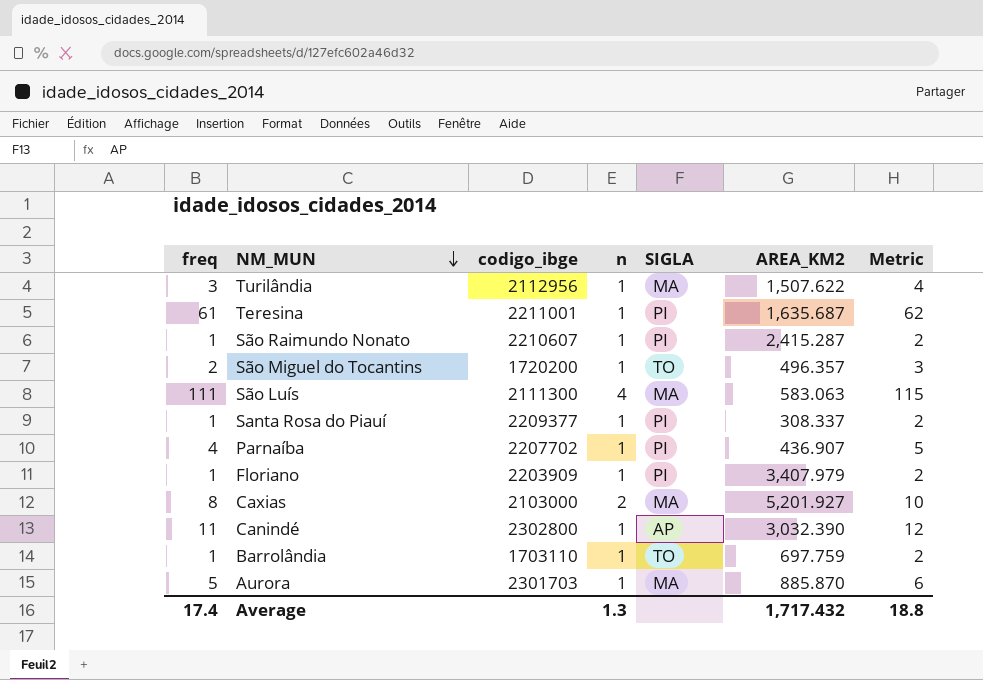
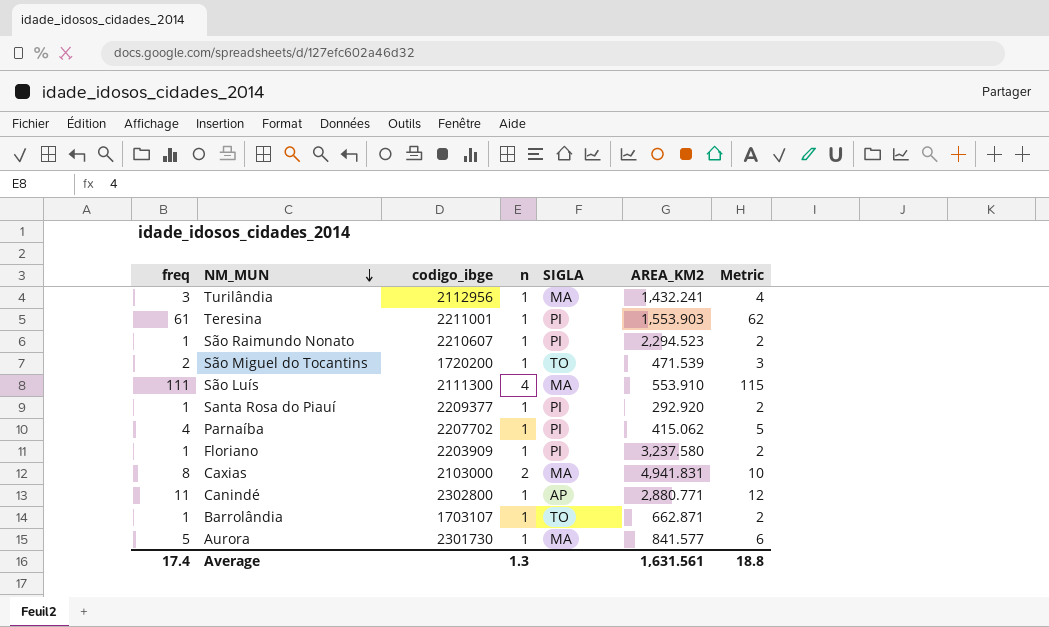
Turilândia | AREA_KM2: 1,507.622 -> 1,432.241
Teresina | AREA_KM2: 1,635.687 -> 1,553.903
São Raimundo Nonato | AREA_KM2: 2,415.287 -> 2,294.523
São Miguel do Tocantins | AREA_KM2: 496.357 -> 471.539
São Luís | AREA_KM2: 583.063 -> 553.910
Santa Rosa do Piauí | AREA_KM2: 308.337 -> 292.920
Parnaíba | AREA_KM2: 436.907 -> 415.062
Floriano | AREA_KM2: 3,407.979 -> 3,237.580
Caxias | AREA_KM2: 5,201.927 -> 4,941.831
Canindé | AREA_KM2: 3,032.390 -> 2,880.771
Barrolândia | codigo_ibge: 1703110 -> 1703107
Barrolândia | AREA_KM2: 697.759 -> 662.871
Aurora | codigo_ibge: 2301703 -> 2301730
Aurora | AREA_KM2: 885.870 -> 841.577
Average | AREA_KM2: 1,717.432 -> 1,631.561

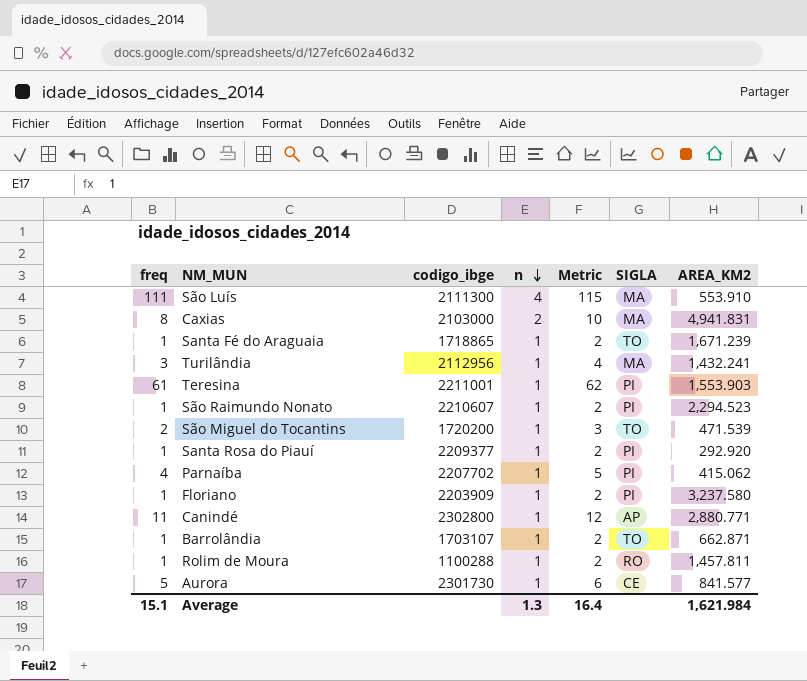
row order: NM_MUN descending -> n descending
column Metric | position: 7 -> 5
row Santa Fé do Araguaia: none -> 1 | 1718865 | 1 | 2 | TO | 1,671.239
row Rolim de Moura: none -> 1 | 1100288 | 1 | 2 | RO | 1,457.811
Aurora | SIGLA: MA -> CE
Average | freq: 17.4 -> 15.1
Average | Metric: 18.8 -> 16.4
Average | AREA_KM2: 1,631.561 -> 1,621.984

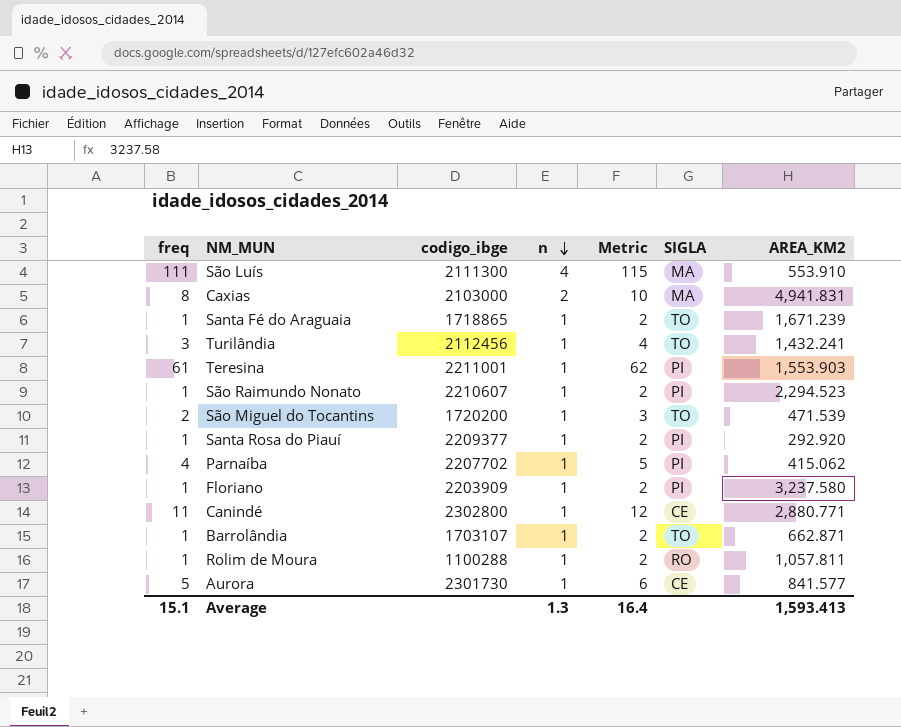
Turilândia | codigo_ibge: 2112956 -> 2112456
Turilândia | SIGLA: MA -> TO
Canindé | SIGLA: AP -> CE
Rolim de Moura | AREA_KM2: 1,457.811 -> 1,057.811
Average | AREA_KM2: 1,621.984 -> 1,593.413

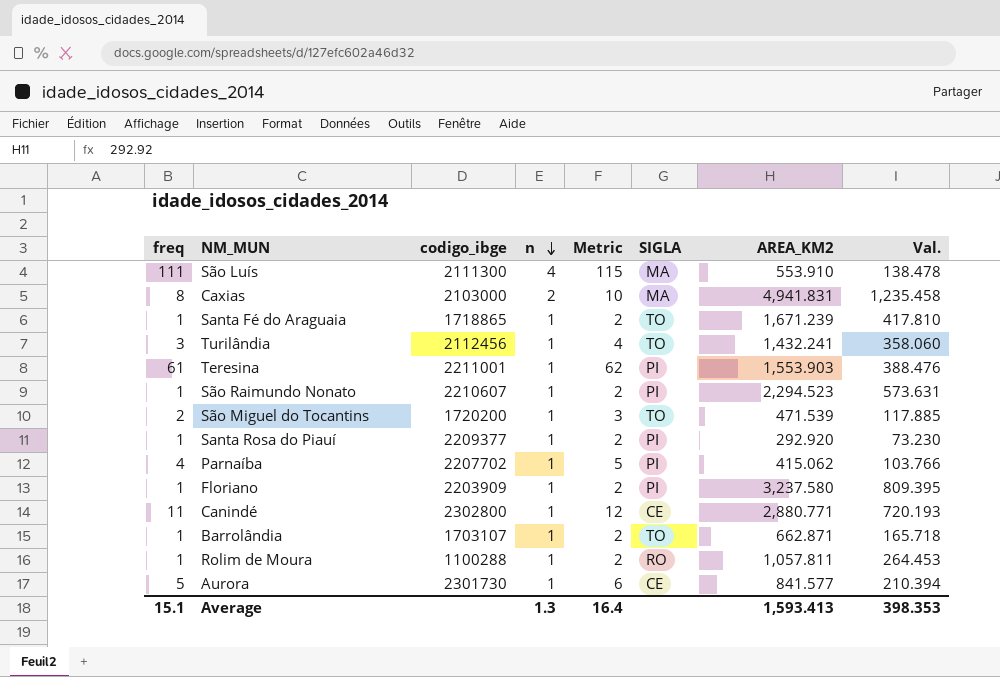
column Val. | formula: none -> [AREA_KM2] * 0.25

